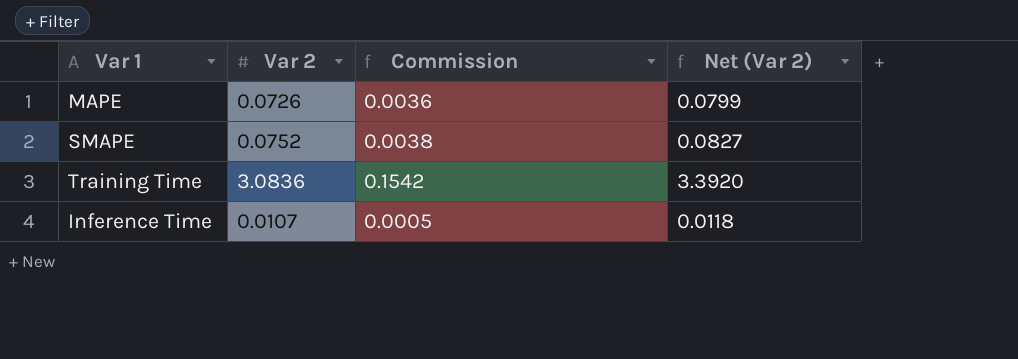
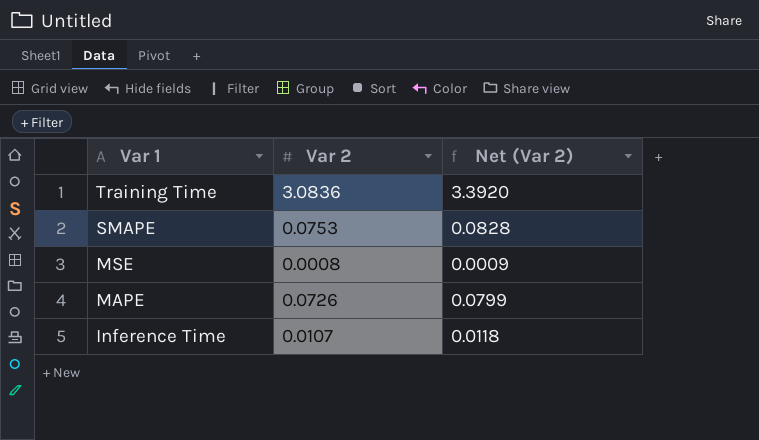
row order: none -> Var 1 descending
column Commission | formula: [Var 2] * 0.05 -> none
SMAPE | Var 2: 0.0752 -> 0.0753
SMAPE | Net (Var 2): 0.0827 -> 0.0828
row MSE: none -> 0.0008 | 0.0009

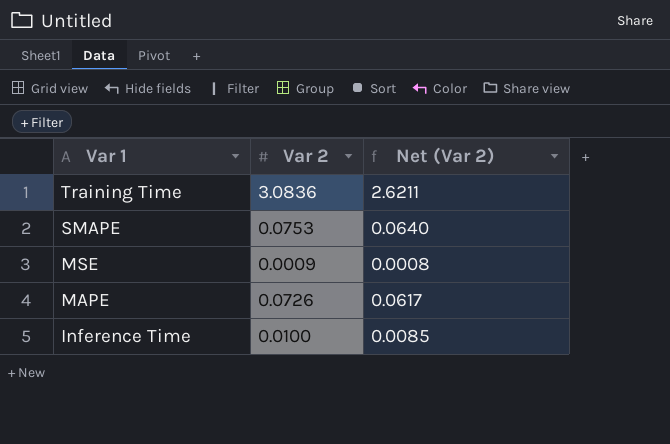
column Net (Var 2) | formula: [Var 2] * 1.1 -> [Var 2] * 0.85
MSE | Var 2: 0.0008 -> 0.0009
Inference Time | Var 2: 0.0107 -> 0.0100

